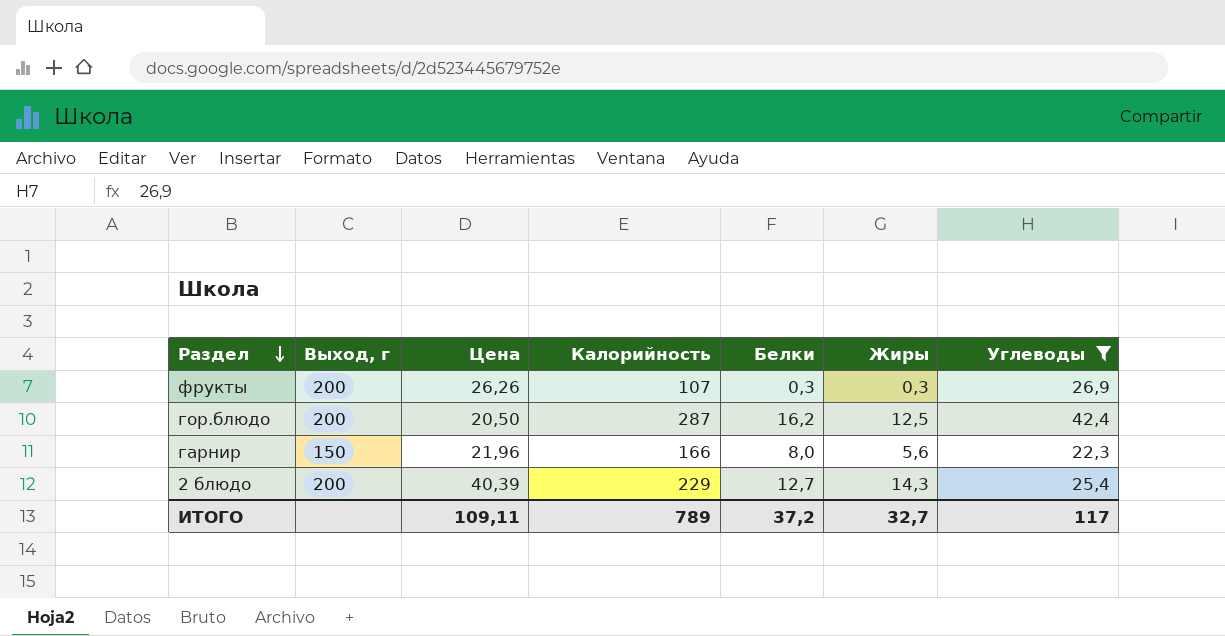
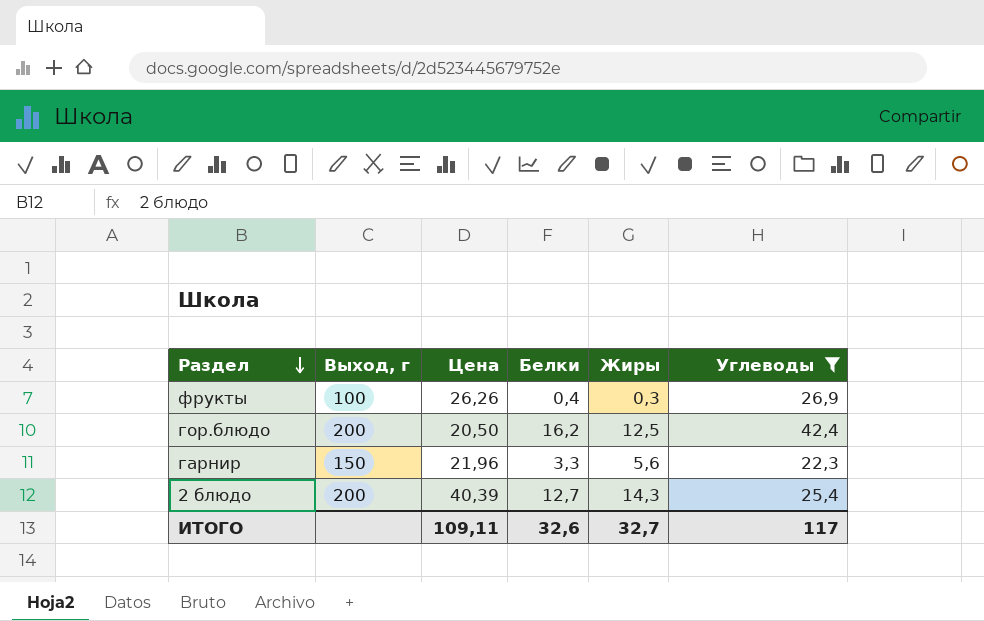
column Калорийность | position: 4 -> none
фрукты | Выход, г: 200 -> 100
фрукты | Белки: 0,3 -> 0,4
гарнир | Белки: 8,0 -> 3,3
ИТОГО | Белки: 37,2 -> 32,6

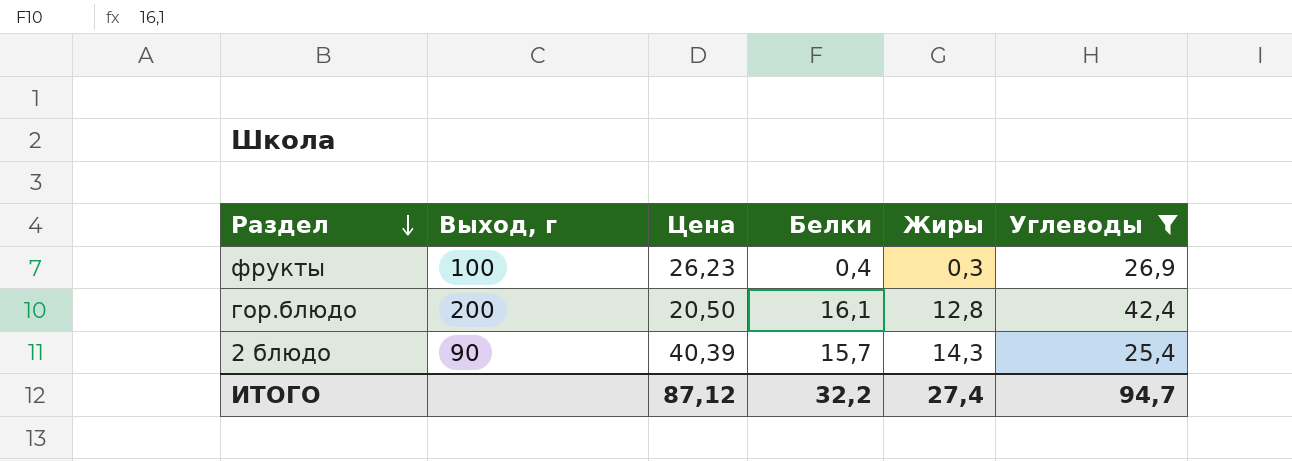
row гарнир: 150 | 21,96 | 3,3 | 5,6 | 22,3 -> none
фрукты | Цена: 26,26 -> 26,23
гор.блюдо | Белки: 16,2 -> 16,1
гор.блюдо | Жиры: 12,5 -> 12,8
2 блюдо | Выход, г: 200 -> 90
2 блюдо | Белки: 12,7 -> 15,7
ИТОГО | Цена: 109,11 -> 87,12
ИТОГО | Белки: 32,6 -> 32,2
ИТОГО | Жиры: 32,7 -> 27,4
ИТОГО | Углеводы: 117 -> 94,7

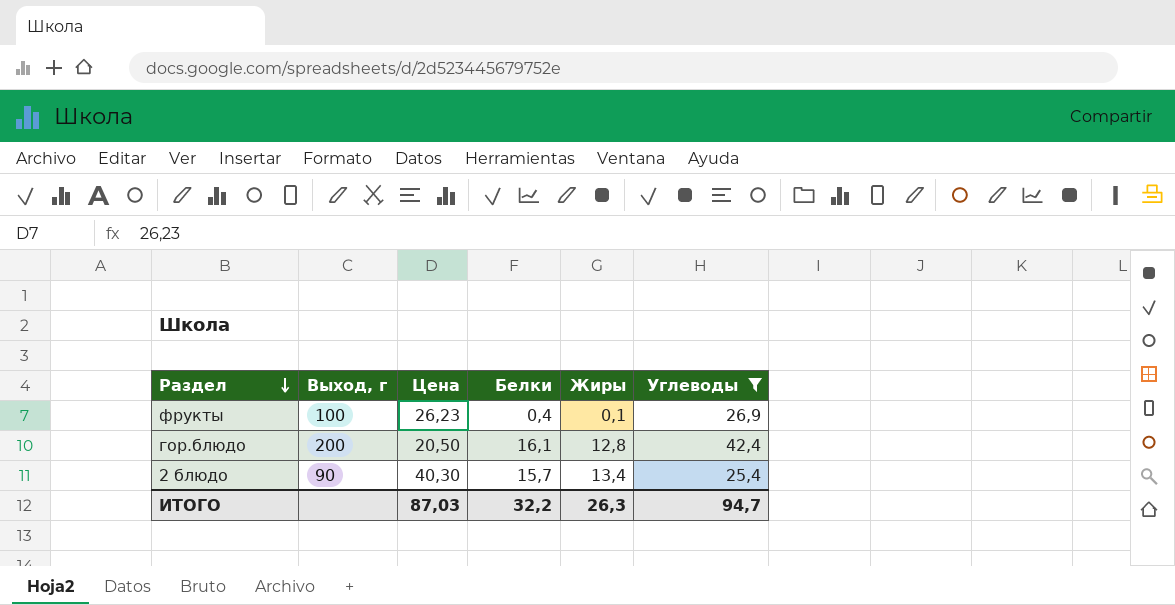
фрукты | Жиры: 0,3 -> 0,1
2 блюдо | Цена: 40,39 -> 40,30
2 блюдо | Жиры: 14,3 -> 13,4
ИТОГО | Цена: 87,12 -> 87,03
ИТОГО | Жиры: 27,4 -> 26,3

